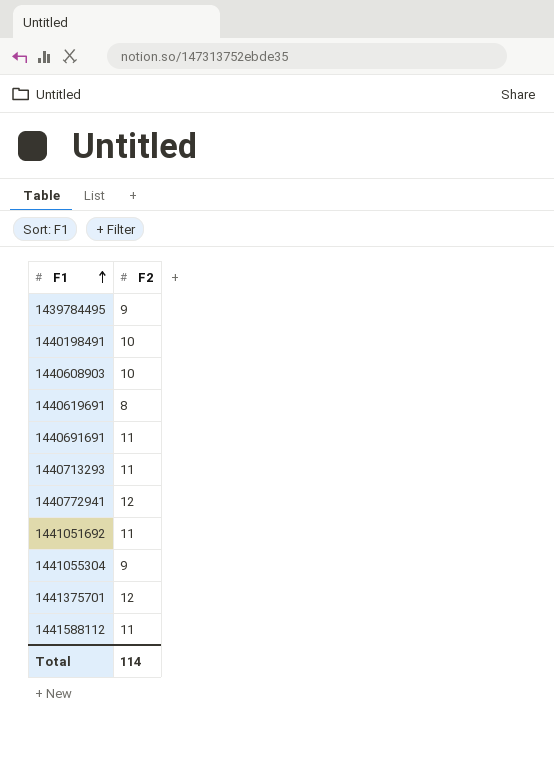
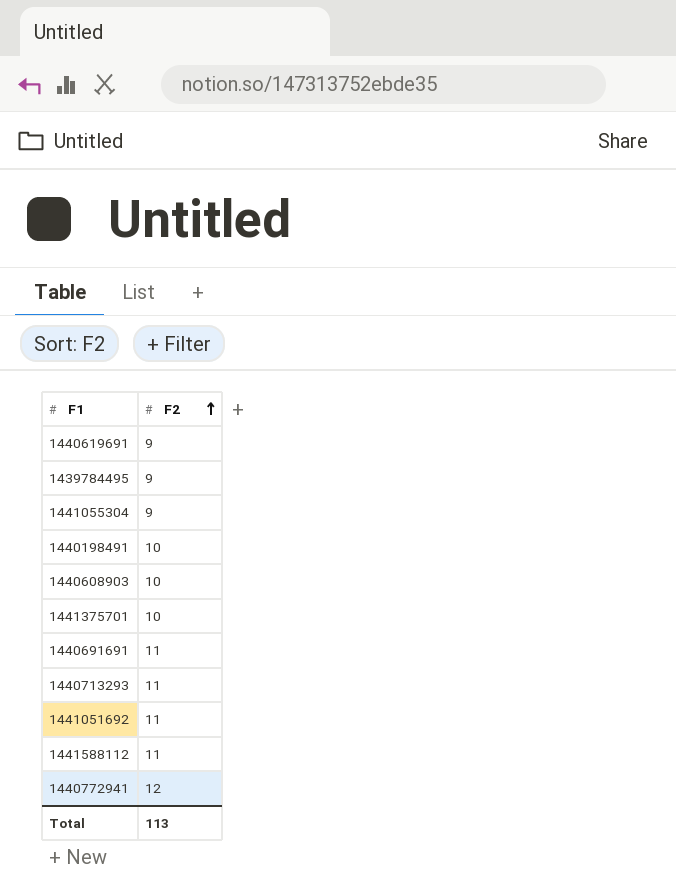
row order: F1 ascending -> F2 ascending
1440619691 | F2: 8 -> 9
1441375701 | F2: 12 -> 10
Total | F2: 114 -> 113

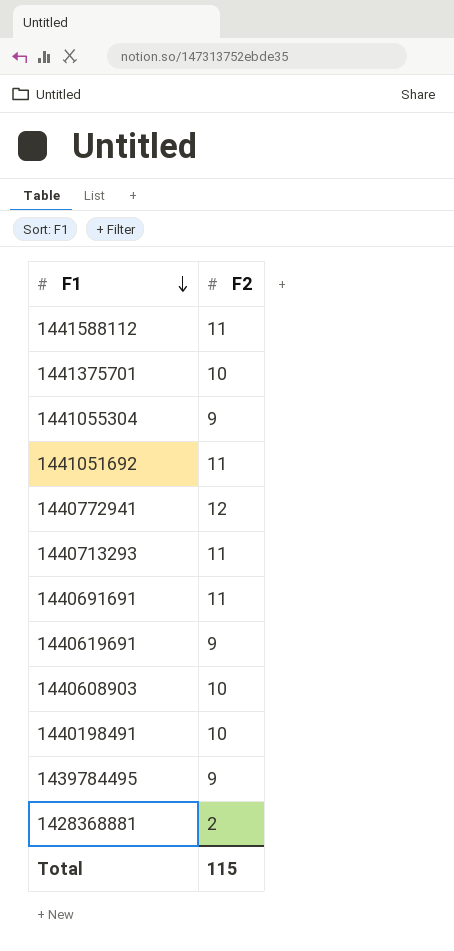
row order: F2 ascending -> F1 descending
row 1428368881: none -> 2
Total | F2: 113 -> 115

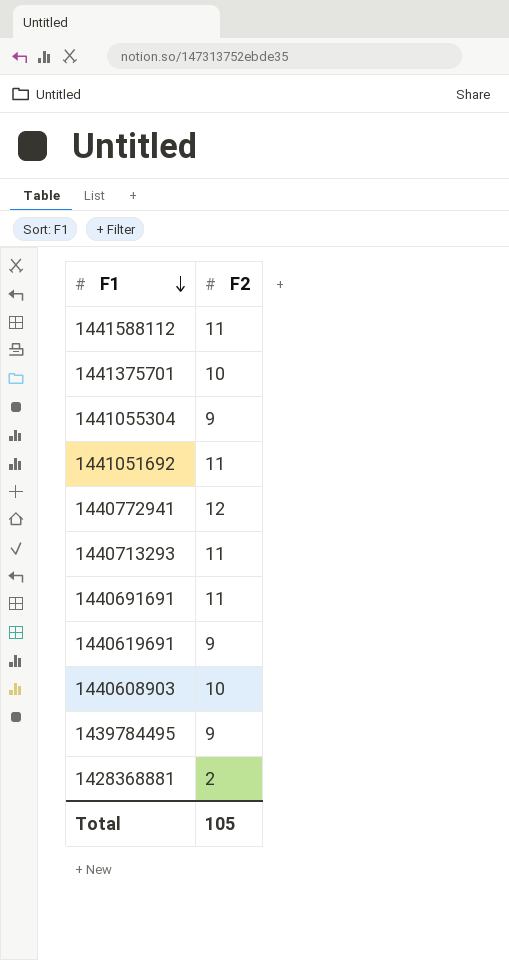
row 1440198491: 10 -> none
Total | F2: 115 -> 105

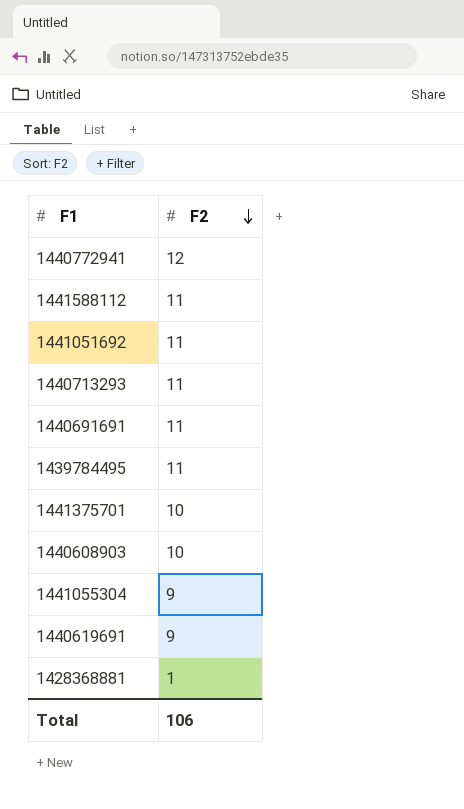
row order: F1 descending -> F2 descending
1439784495 | F2: 9 -> 11
1428368881 | F2: 2 -> 1
Total | F2: 105 -> 106

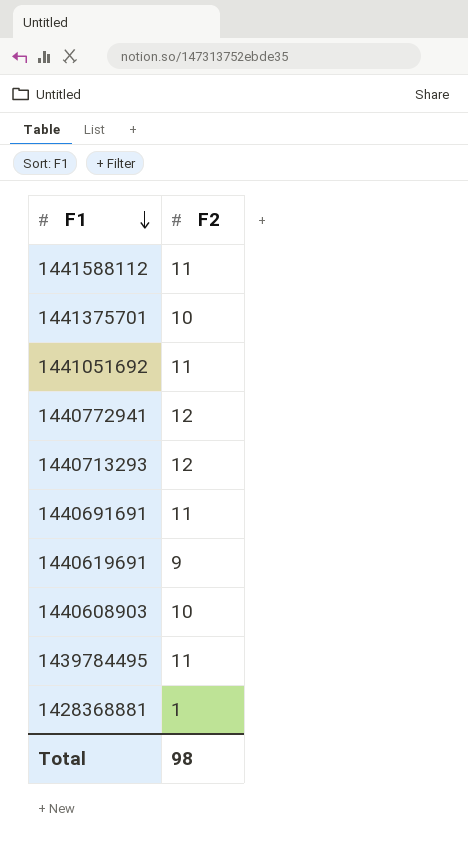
row order: F2 descending -> F1 descending
row 1441055304: 9 -> none
1440713293 | F2: 11 -> 12
Total | F2: 106 -> 98

